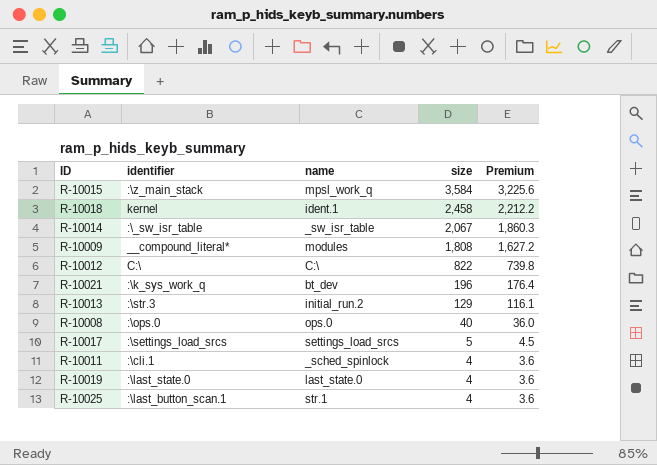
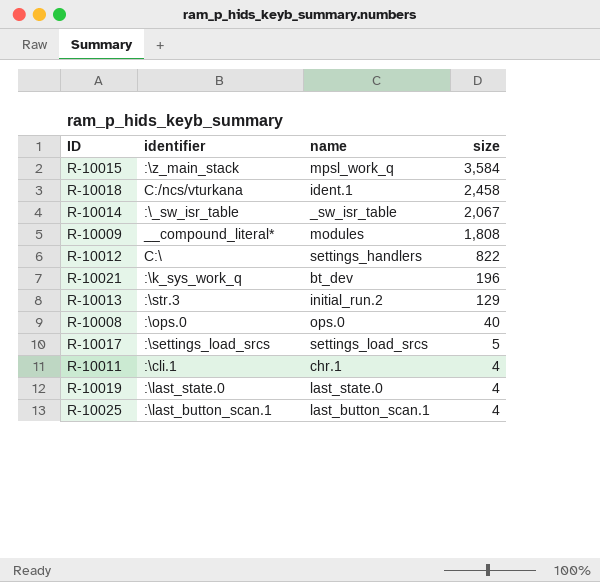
column Premium | formula: [size] * 0.9 -> none
R-10018 | identifier: kernel -> C:/ncs/vturkana
R-10012 | name: C:\ -> settings_handlers
R-10011 | name: _sched_spinlock -> chr.1
R-10025 | name: str.1 -> last_button_scan.1

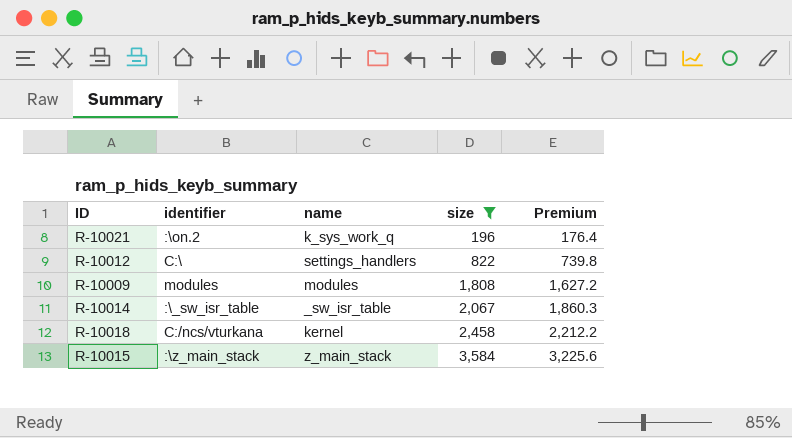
filter: none -> size >= 196
row order: size descending -> size ascending
column Premium | formula: none -> [size] * 0.9
R-10021 | identifier: :\k_sys_work_q -> :\on.2
R-10021 | name: bt_dev -> k_sys_work_q
R-10009 | identifier: __compound_literal* -> modules
R-10018 | name: ident.1 -> kernel
R-10015 | name: mpsl_work_q -> z_main_stack

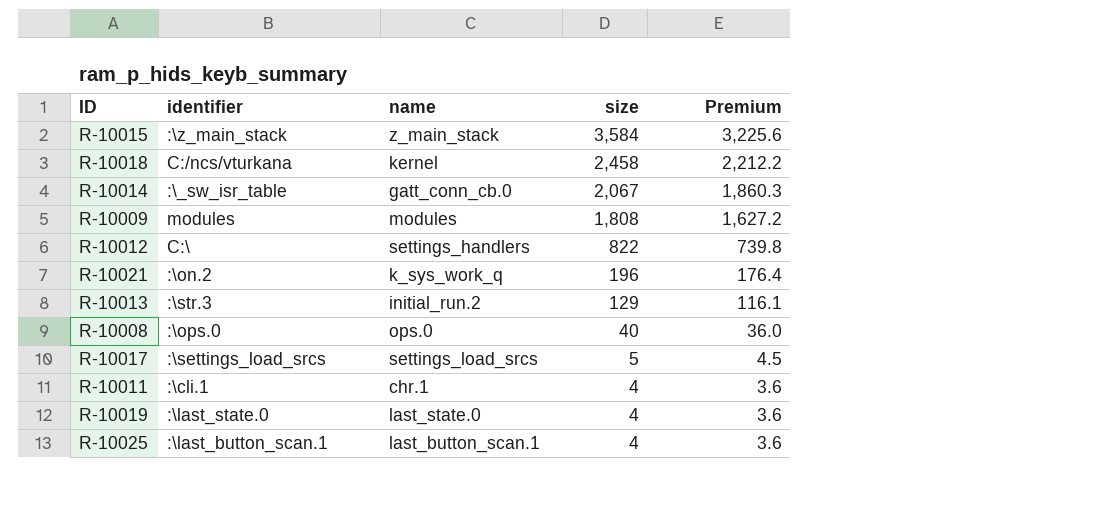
filter: size >= 196 -> none
row order: size ascending -> size descending
R-10014 | name: _sw_isr_table -> gatt_conn_cb.0

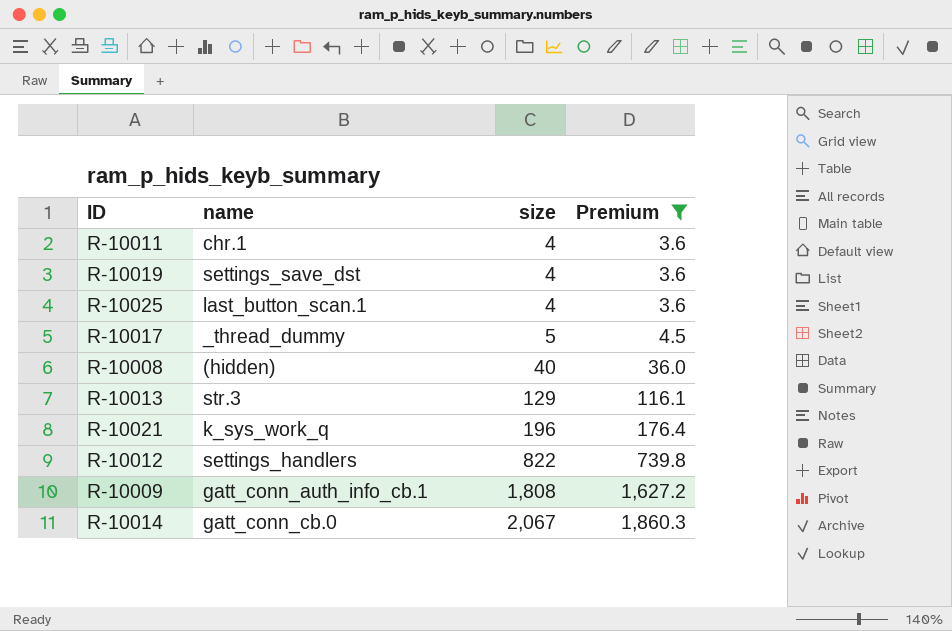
filter: none -> Premium <= 1,860.3
row order: size descending -> size ascending
column identifier | position: 2 -> none
R-10019 | name: last_state.0 -> settings_save_dst
R-10017 | name: settings_load_srcs -> _thread_dummy
R-10008 | name: ops.0 -> (hidden)
R-10013 | name: initial_run.2 -> str.3
R-10009 | name: modules -> gatt_conn_auth_info_cb.1

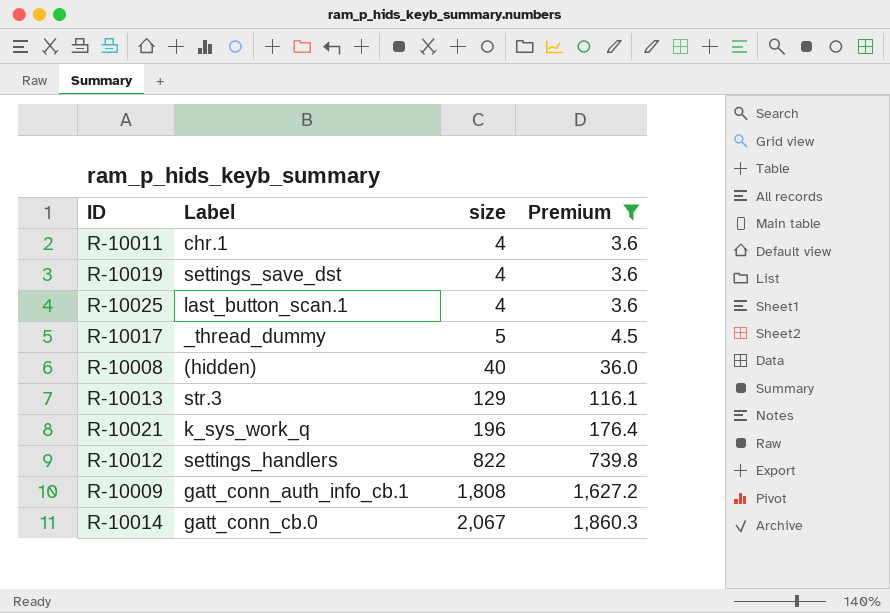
column name: name -> Label

